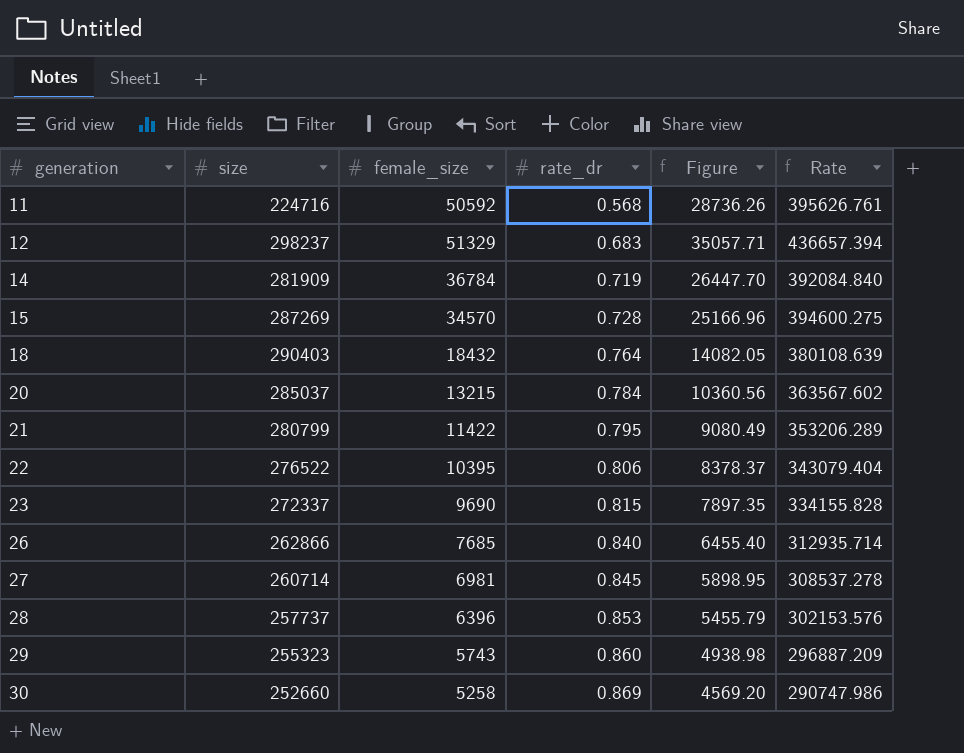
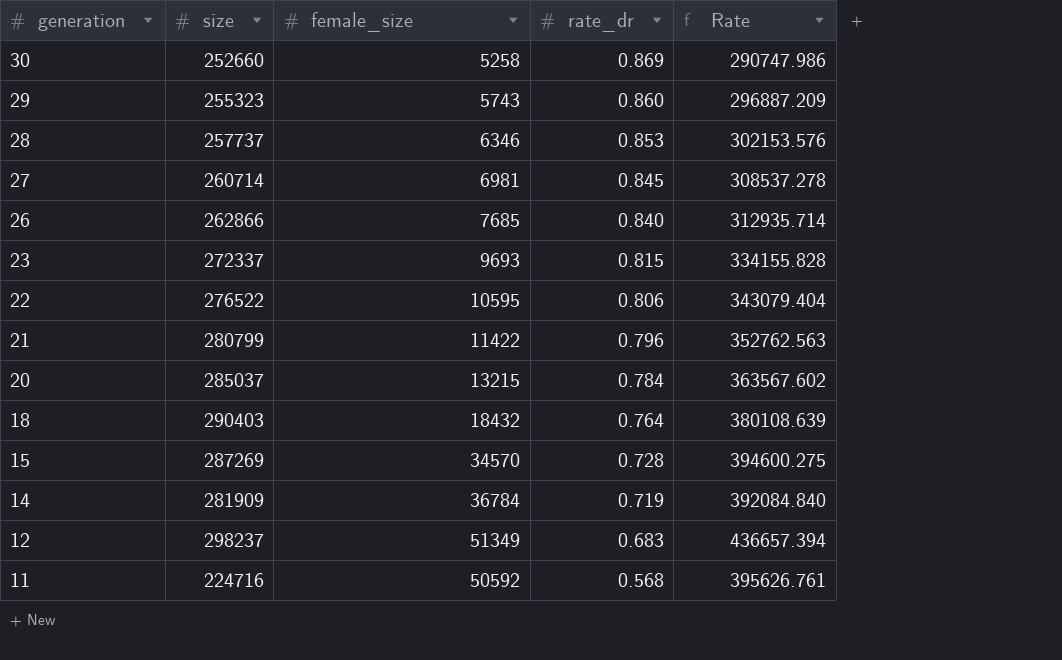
row order: generation ascending -> generation descending
column Figure | formula: [female_size] * [rate_dr] -> none
28 | female_size: 6396 -> 6346
23 | female_size: 9690 -> 9693
22 | female_size: 10395 -> 10595
21 | rate_dr: 0.795 -> 0.796
21 | Rate: 353206.289 -> 352762.563
12 | female_size: 51329 -> 51349

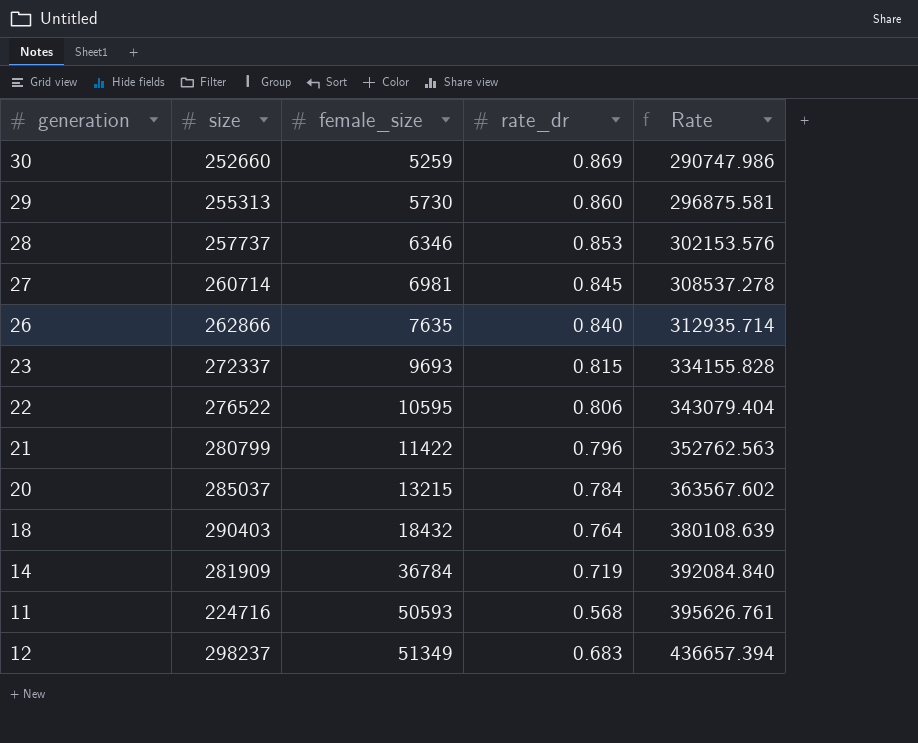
row order: generation descending -> female_size ascending
row 15: 287269 | 34570 | 0.728 | 394600.275 -> none
30 | female_size: 5258 -> 5259
29 | size: 255323 -> 255313
29 | female_size: 5743 -> 5730
29 | Rate: 296887.209 -> 296875.581
26 | female_size: 7685 -> 7635
11 | female_size: 50592 -> 50593

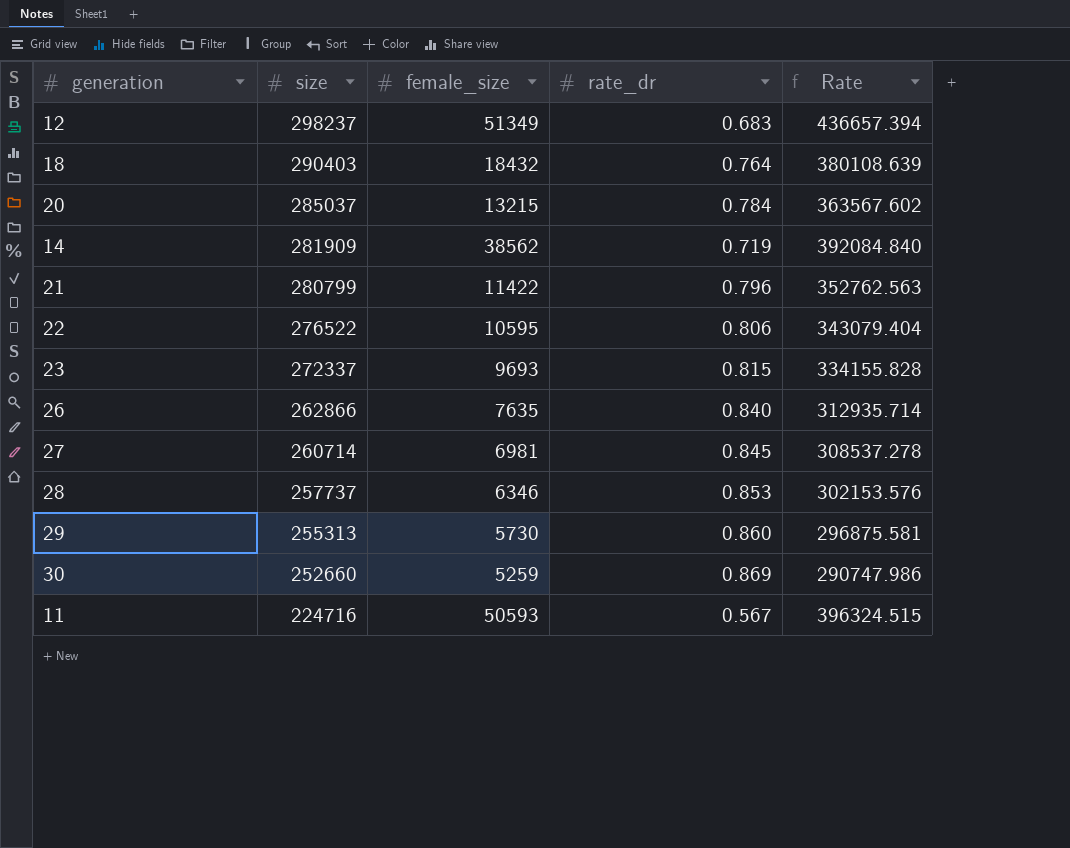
row order: female_size ascending -> size descending
14 | female_size: 36784 -> 38562
11 | rate_dr: 0.568 -> 0.567
11 | Rate: 395626.761 -> 396324.515

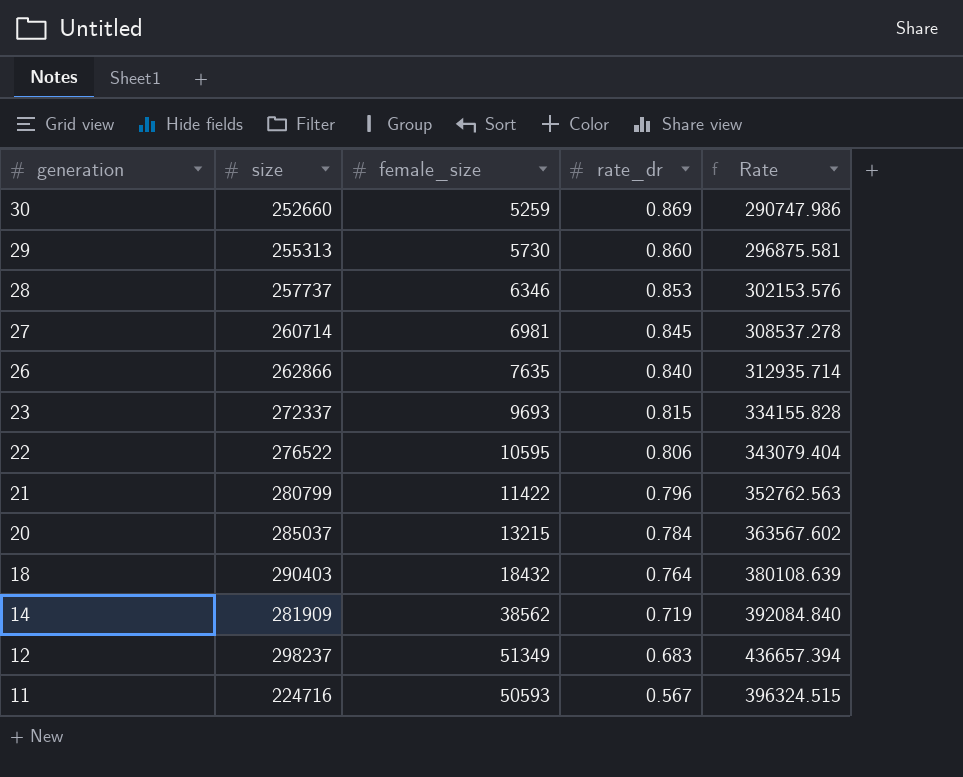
row order: size descending -> generation descending

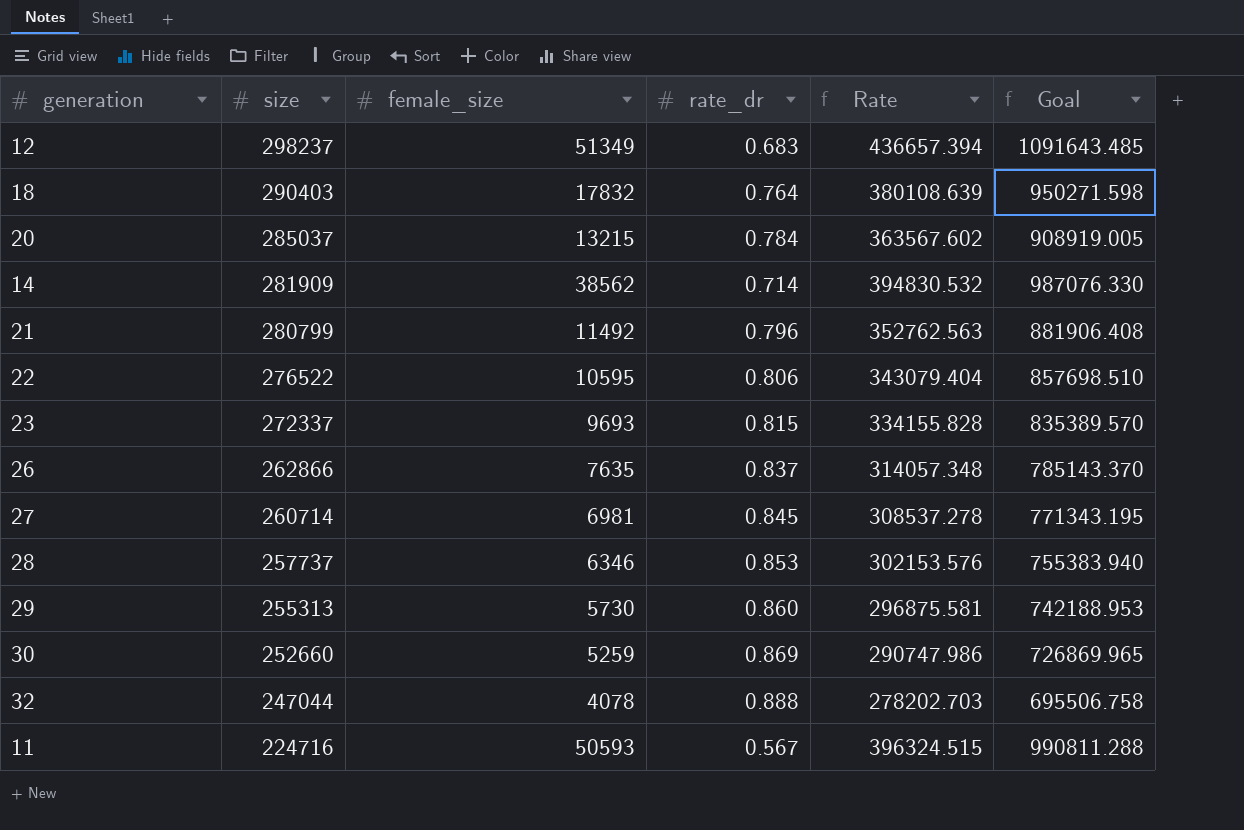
row order: generation descending -> size descending
column Goal | formula: none -> [Rate] * 2.5
18 | female_size: 18432 -> 17832
14 | rate_dr: 0.719 -> 0.714
14 | Rate: 392084.840 -> 394830.532
21 | female_size: 11422 -> 11492
26 | rate_dr: 0.840 -> 0.837
26 | Rate: 312935.714 -> 314057.348
row 32: none -> 247044 | 4078 | 0.888 | 278202.703 | 695506.758

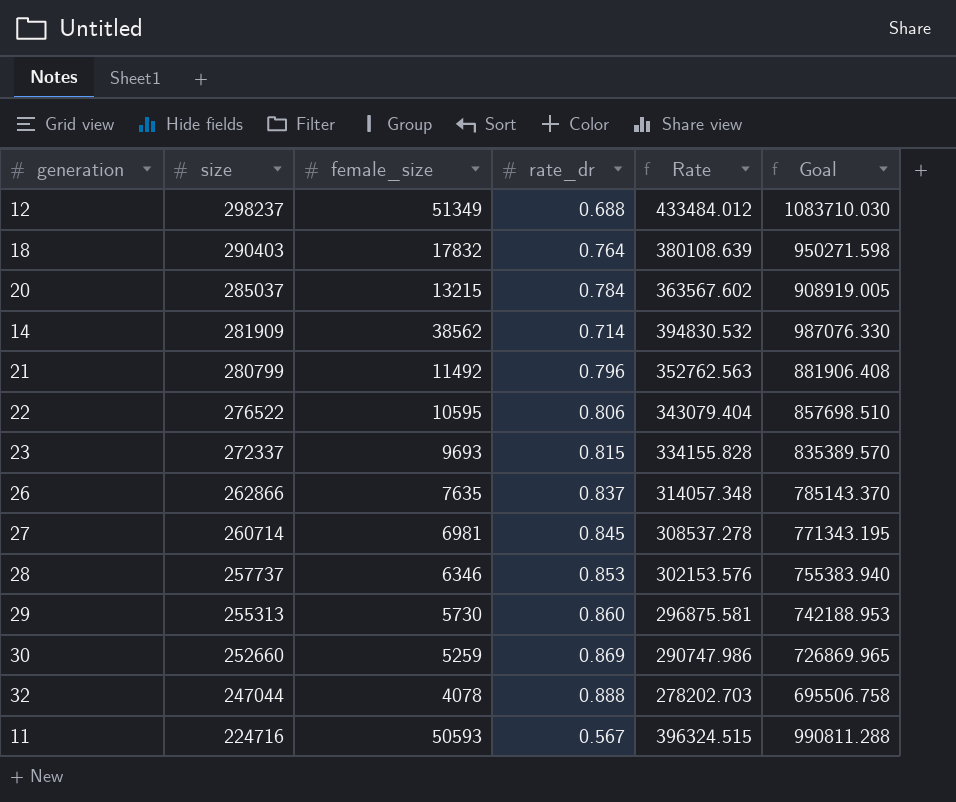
12 | rate_dr: 0.683 -> 0.688
12 | Rate: 436657.394 -> 433484.012
12 | Goal: 1091643.485 -> 1083710.030

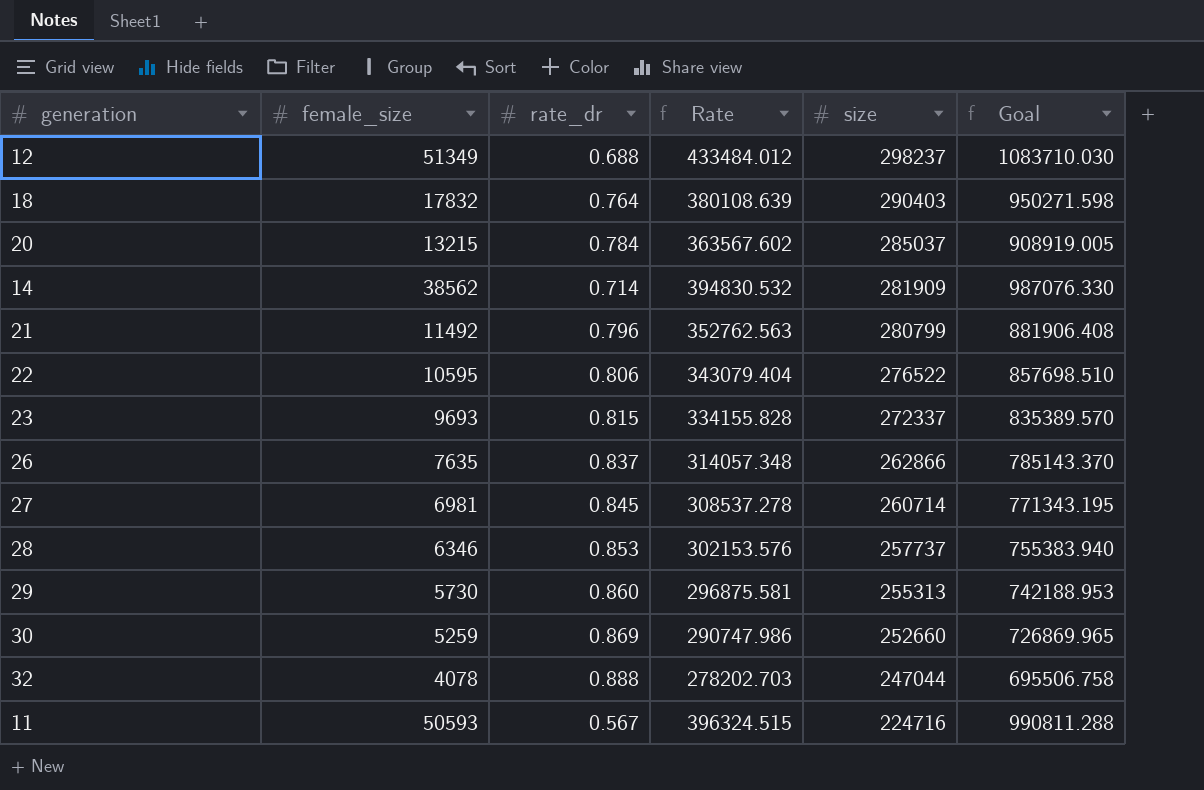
column size | position: 2 -> 5

